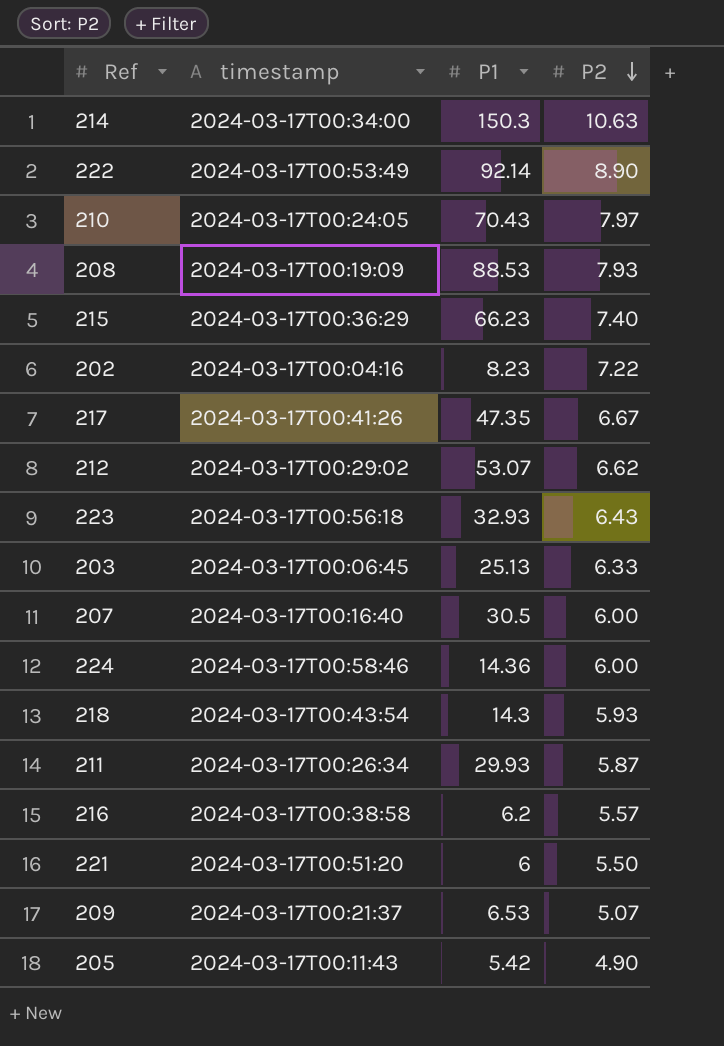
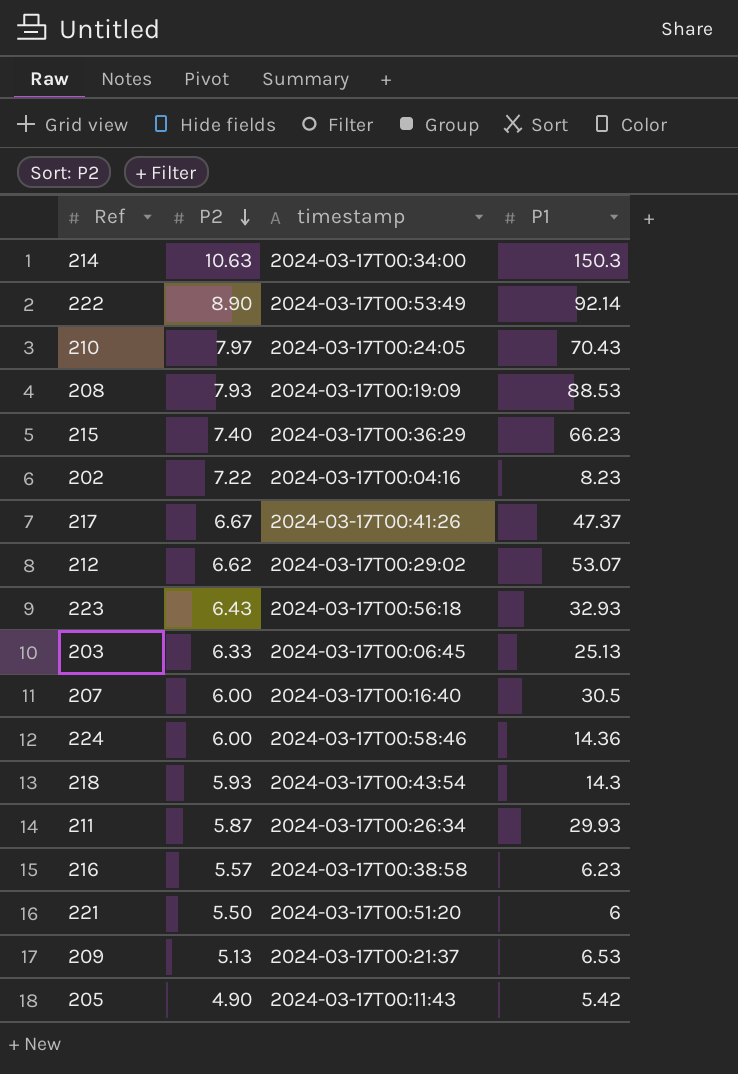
column P2 | position: 4 -> 2
217 | P1: 47.35 -> 47.37
216 | P1: 6.2 -> 6.23
209 | P2: 5.07 -> 5.13

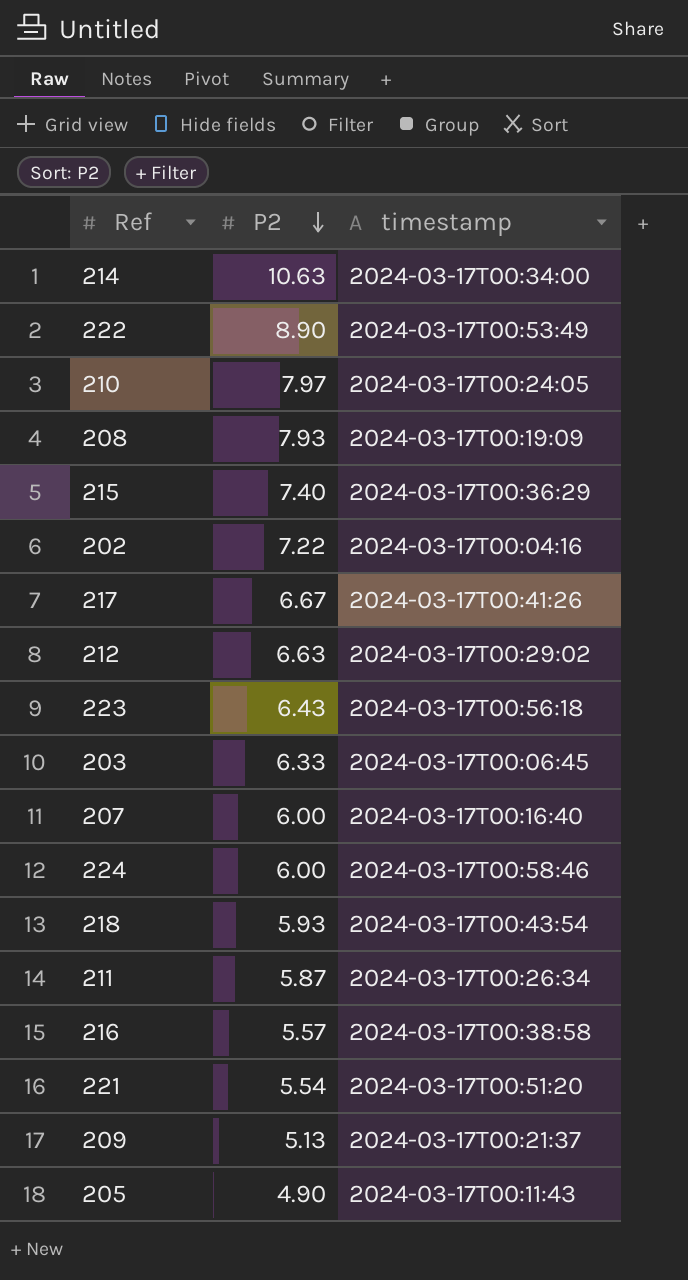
column P1 | position: 4 -> none
212 | P2: 6.62 -> 6.63
221 | P2: 5.50 -> 5.54

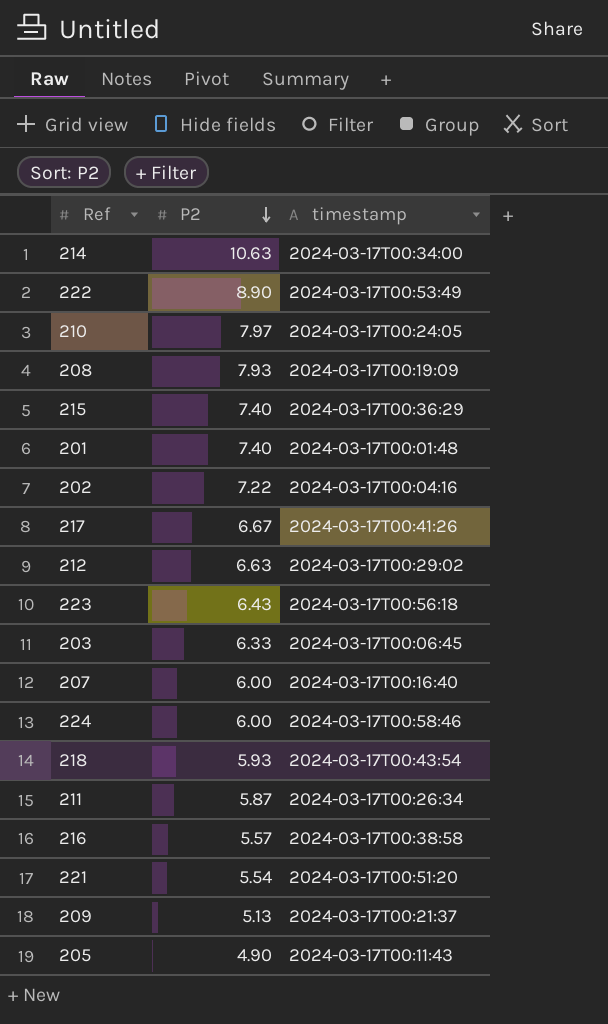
row 201: none -> 7.40 | 2024-03-17T00:01:48

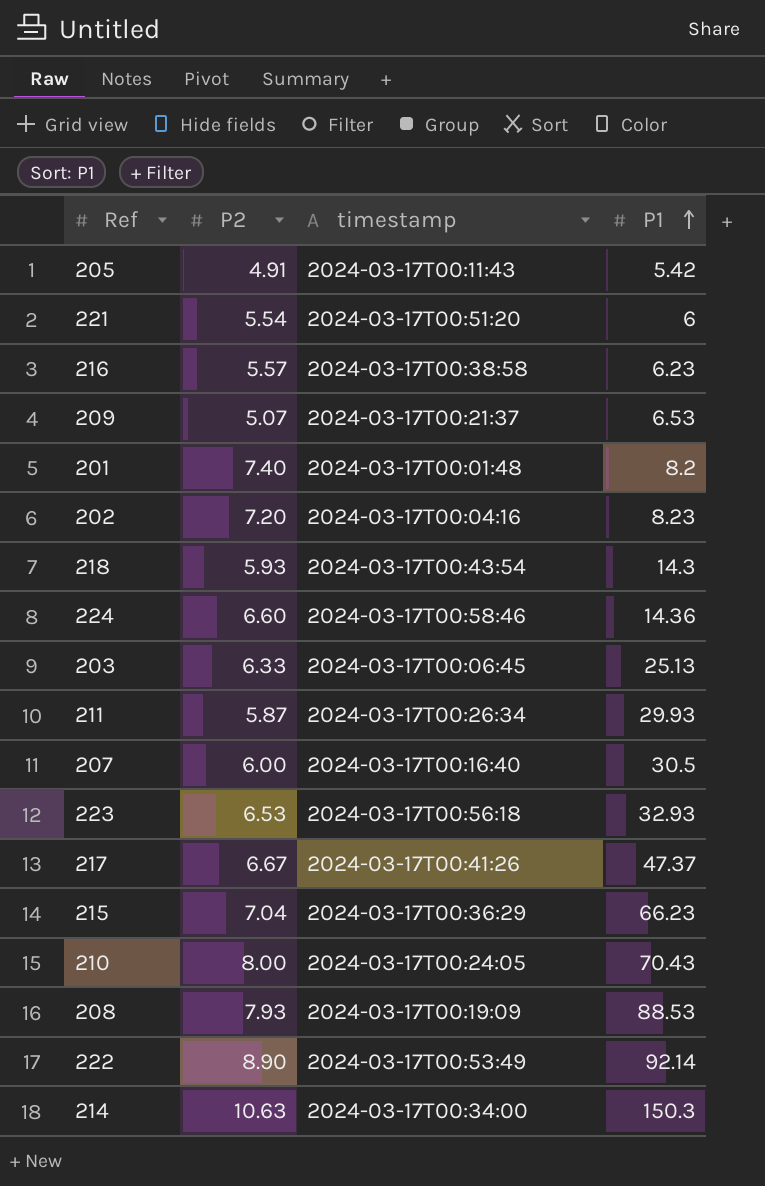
row order: P2 descending -> P1 ascending
column P1 | position: none -> 4
row 212: 6.63 | 2024-03-17T00:29:02 -> none
205 | P2: 4.90 -> 4.91
209 | P2: 5.13 -> 5.07
202 | P2: 7.22 -> 7.20
224 | P2: 6.00 -> 6.60
223 | P2: 6.43 -> 6.53
215 | P2: 7.40 -> 7.04
210 | P2: 7.97 -> 8.00

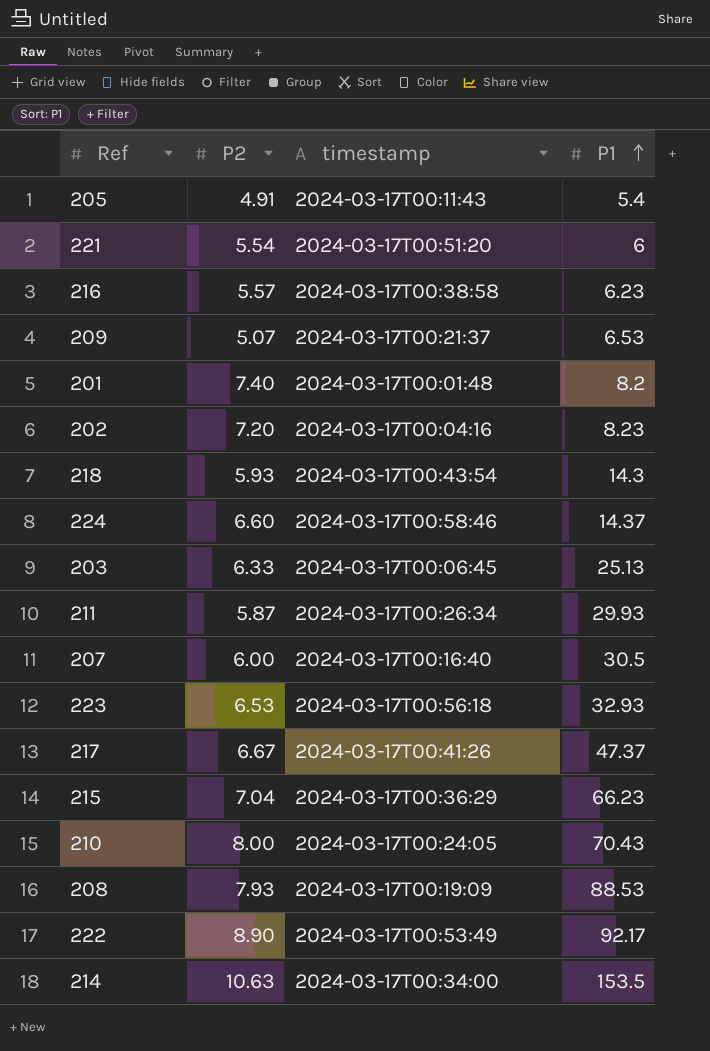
205 | P1: 5.42 -> 5.4
224 | P1: 14.36 -> 14.37
222 | P1: 92.14 -> 92.17
214 | P1: 150.3 -> 153.5

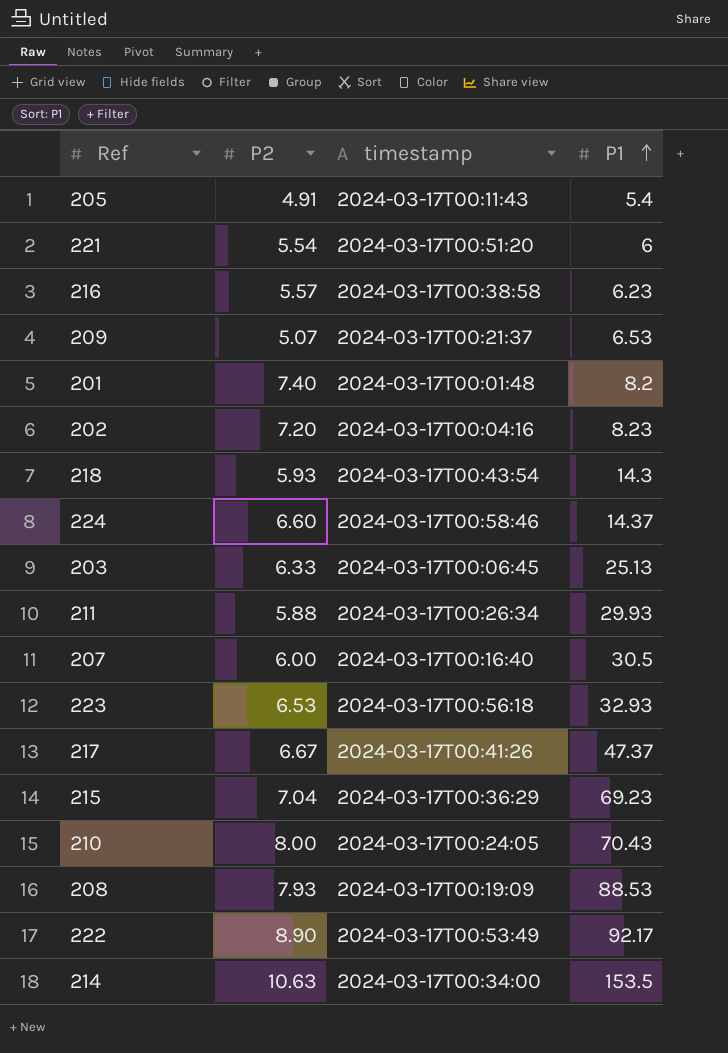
211 | P2: 5.87 -> 5.88
215 | P1: 66.23 -> 69.23

